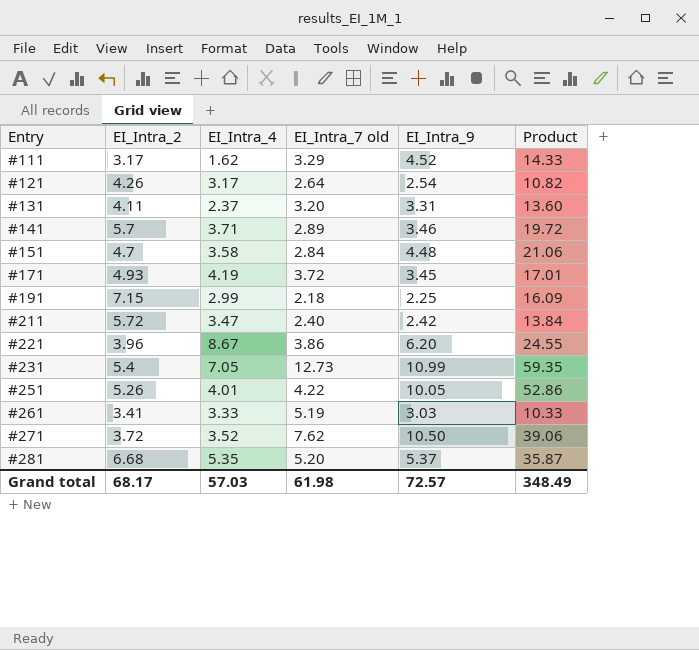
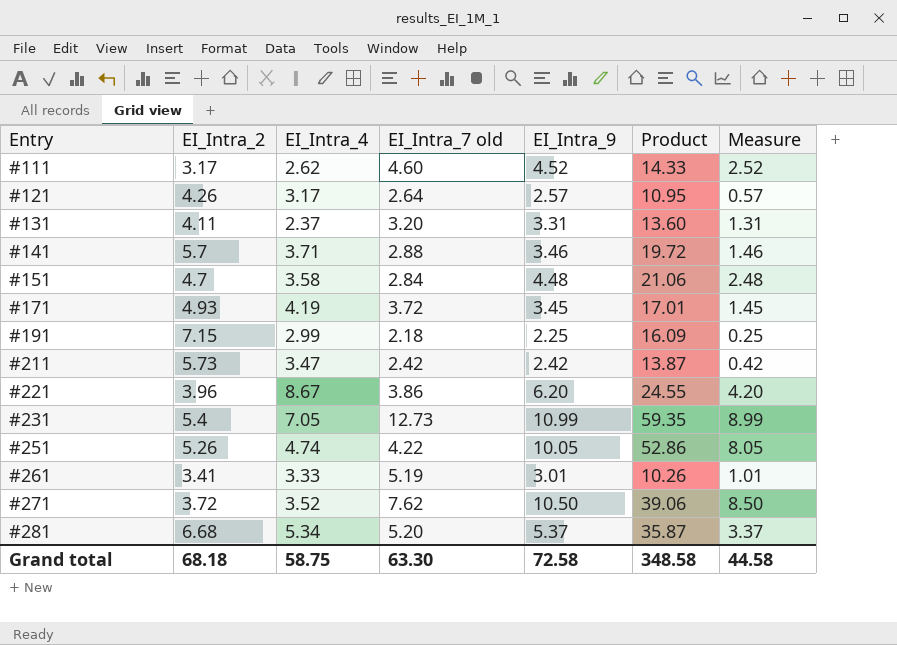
column Measure | formula: none -> [EI_Intra_9] - 2
#111 | EI_Intra_4: 1.62 -> 2.62
#111 | EI_Intra_7 old: 3.29 -> 4.60
#121 | EI_Intra_9: 2.54 -> 2.57
#121 | Product: 10.82 -> 10.95
#141 | EI_Intra_7 old: 2.89 -> 2.88
#211 | EI_Intra_2: 5.72 -> 5.73
#211 | EI_Intra_7 old: 2.40 -> 2.42
#211 | Product: 13.84 -> 13.87
#251 | EI_Intra_4: 4.01 -> 4.74
#261 | EI_Intra_9: 3.03 -> 3.01
#261 | Product: 10.33 -> 10.26
#281 | EI_Intra_4: 5.35 -> 5.34
Grand total | EI_Intra_2: 68.17 -> 68.18
Grand total | EI_Intra_4: 57.03 -> 58.75
Grand total | EI_Intra_7 old: 61.98 -> 63.30
Grand total | EI_Intra_9: 72.57 -> 72.58
Grand total | Product: 348.49 -> 348.58

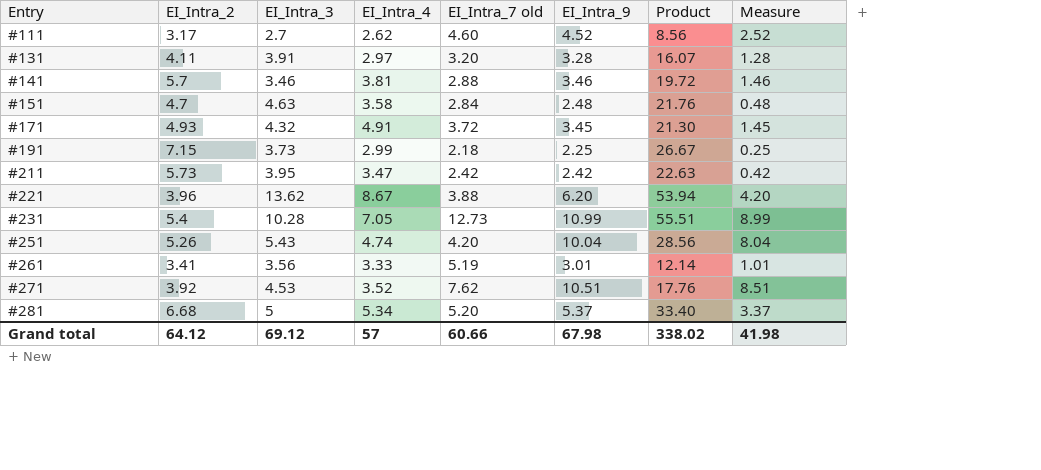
column EI_Intra_3 | position: none -> 3
column Product | formula: [EI_Intra_2] * [EI_Intra_9] -> [EI_Intra_2] * [EI_Intra_3]
row #121: 4.26 | 3.17 | 2.64 | 2.57 | 10.95 | 0.57 -> none
#131 | EI_Intra_4: 2.37 -> 2.97
#131 | EI_Intra_9: 3.31 -> 3.28
#131 | Measure: 1.31 -> 1.28
#141 | EI_Intra_4: 3.71 -> 3.81
#151 | EI_Intra_9: 4.48 -> 2.48
#151 | Measure: 2.48 -> 0.48
#171 | EI_Intra_4: 4.19 -> 4.91
#221 | EI_Intra_7 old: 3.86 -> 3.88
#251 | EI_Intra_7 old: 4.22 -> 4.20
#251 | EI_Intra_9: 10.05 -> 10.04
#251 | Measure: 8.05 -> 8.04
#271 | EI_Intra_2: 3.72 -> 3.92
#271 | EI_Intra_9: 10.50 -> 10.51
#271 | Measure: 8.50 -> 8.51
Grand total | EI_Intra_2: 68.18 -> 64.12
Grand total | EI_Intra_4: 58.75 -> 57
Grand total | EI_Intra_7 old: 63.30 -> 60.66
Grand total | EI_Intra_9: 72.58 -> 67.98
Grand total | Product: 348.58 -> 338.02
Grand total | Measure: 44.58 -> 41.98

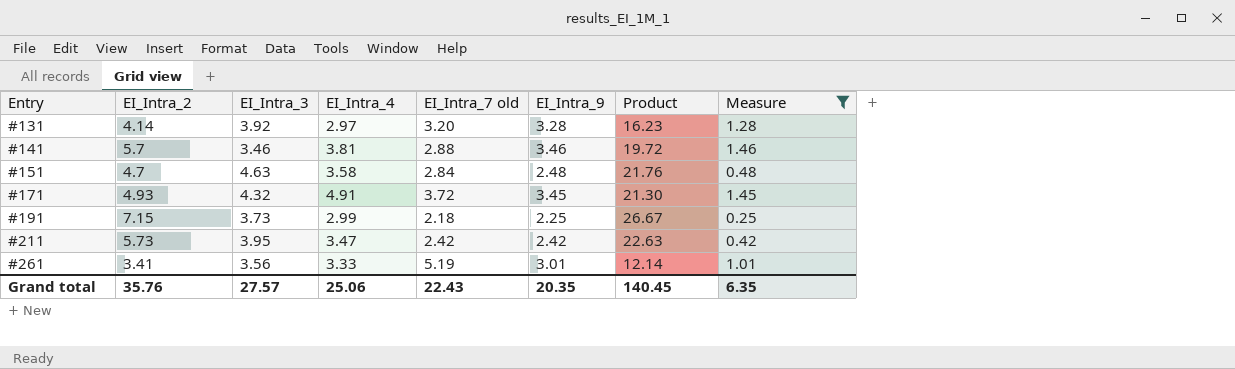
filter: none -> Measure <= 1.46
#131 | EI_Intra_2: 4.11 -> 4.14
#131 | EI_Intra_3: 3.91 -> 3.92
#131 | Product: 16.07 -> 16.23
Grand total | EI_Intra_2: 64.12 -> 35.76
Grand total | EI_Intra_3: 69.12 -> 27.57
Grand total | EI_Intra_4: 57 -> 25.06
Grand total | EI_Intra_7 old: 60.66 -> 22.43
Grand total | EI_Intra_9: 67.98 -> 20.35
Grand total | Product: 338.02 -> 140.45
Grand total | Measure: 41.98 -> 6.35

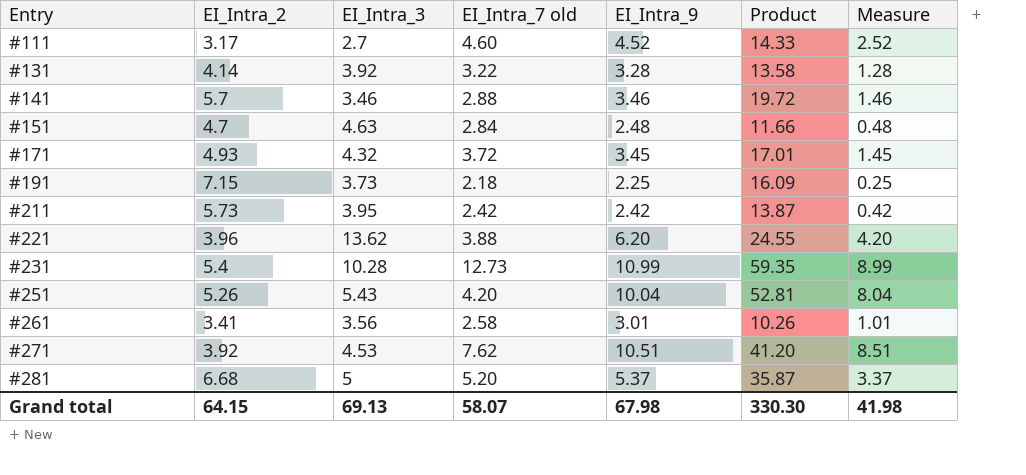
filter: Measure <= 1.46 -> none
column EI_Intra_4 | position: 4 -> none
column Product | formula: [EI_Intra_2] * [EI_Intra_3] -> [EI_Intra_2] * [EI_Intra_9]
#131 | EI_Intra_7 old: 3.20 -> 3.22
#261 | EI_Intra_7 old: 5.19 -> 2.58
Grand total | EI_Intra_2: 35.76 -> 64.15
Grand total | EI_Intra_3: 27.57 -> 69.13
Grand total | EI_Intra_7 old: 22.43 -> 58.07
Grand total | EI_Intra_9: 20.35 -> 67.98
Grand total | Product: 140.45 -> 330.30
Grand total | Measure: 6.35 -> 41.98

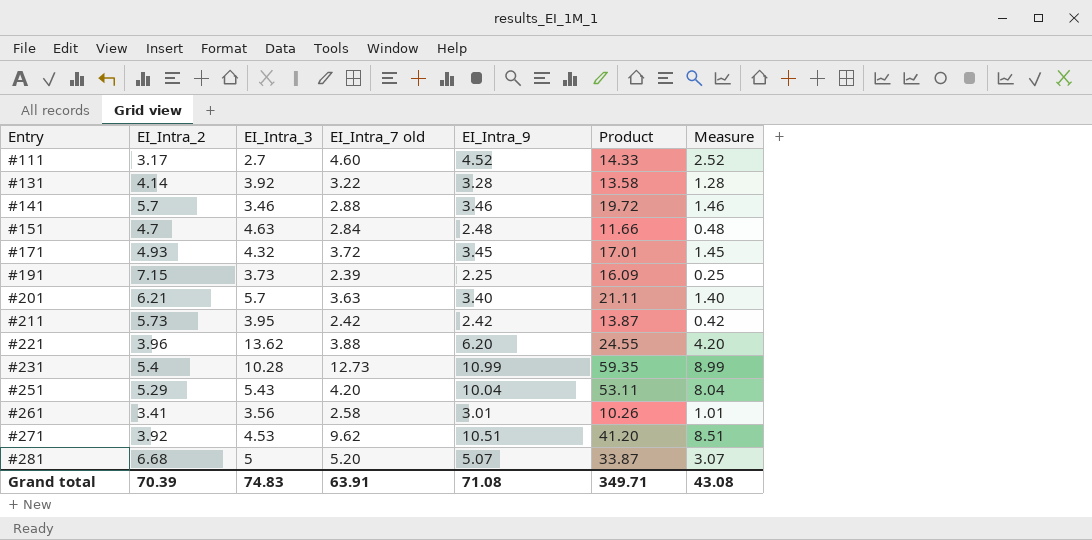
#191 | EI_Intra_7 old: 2.18 -> 2.39
row #201: none -> 6.21 | 5.7 | 3.63 | 3.40 | 21.11 | 1.40
#251 | EI_Intra_2: 5.26 -> 5.29
#251 | Product: 52.81 -> 53.11
#271 | EI_Intra_7 old: 7.62 -> 9.62
#281 | EI_Intra_9: 5.37 -> 5.07
#281 | Product: 35.87 -> 33.87
#281 | Measure: 3.37 -> 3.07
Grand total | EI_Intra_2: 64.15 -> 70.39
Grand total | EI_Intra_3: 69.13 -> 74.83
Grand total | EI_Intra_7 old: 58.07 -> 63.91
Grand total | EI_Intra_9: 67.98 -> 71.08
Grand total | Product: 330.30 -> 349.71
Grand total | Measure: 41.98 -> 43.08

